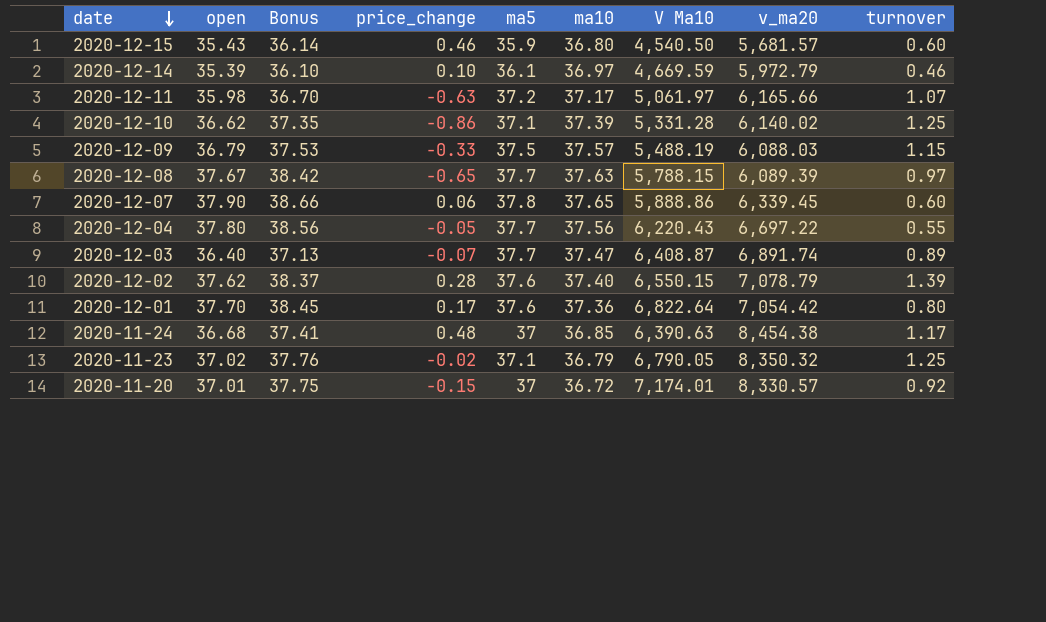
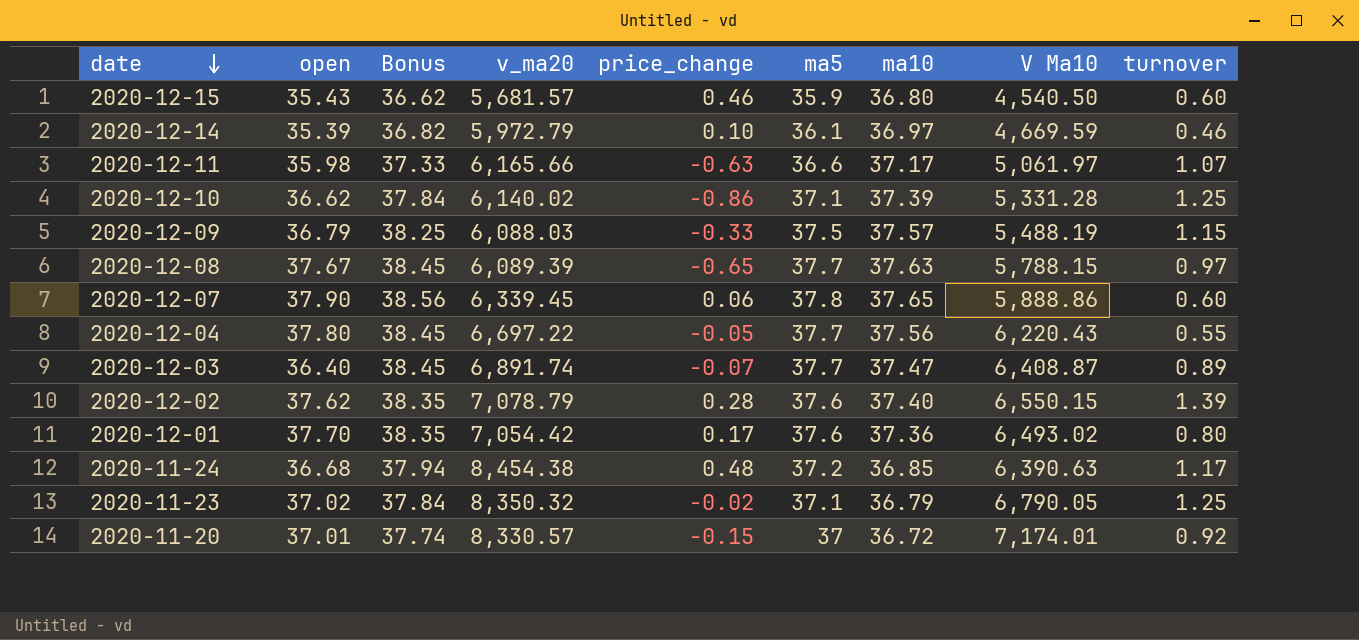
column Bonus | formula: [open] * 1.02 -> [ma5] * 1.02
column v_ma20 | position: 8 -> 4
2020-12-11 | ma5: 37.2 -> 36.6
2020-12-01 | V Ma10: 6,822.64 -> 6,493.02
2020-11-24 | ma5: 37 -> 37.2

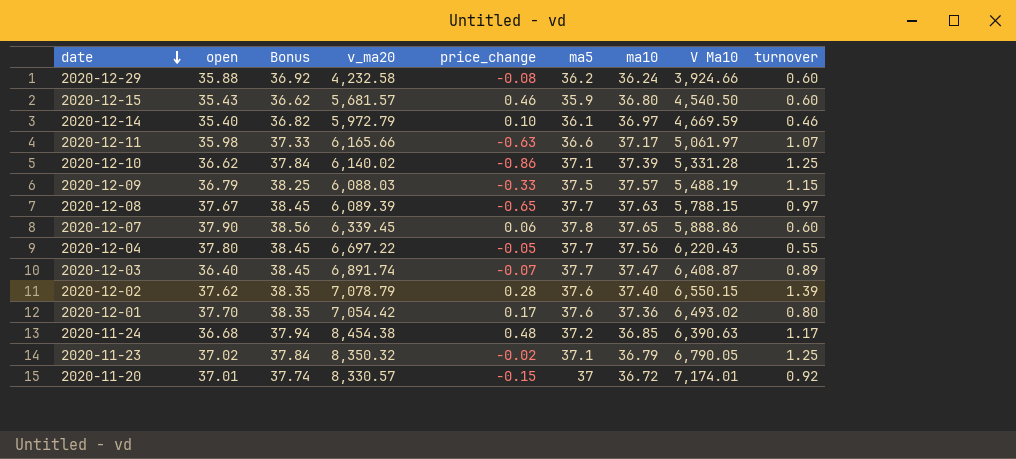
row 2020-12-29: none -> 35.88 | 36.92 | 4,232.58 | -0.08 | 36.2 | 36.24 | 3,924.66 | 0.60
2020-12-14 | open: 35.39 -> 35.40

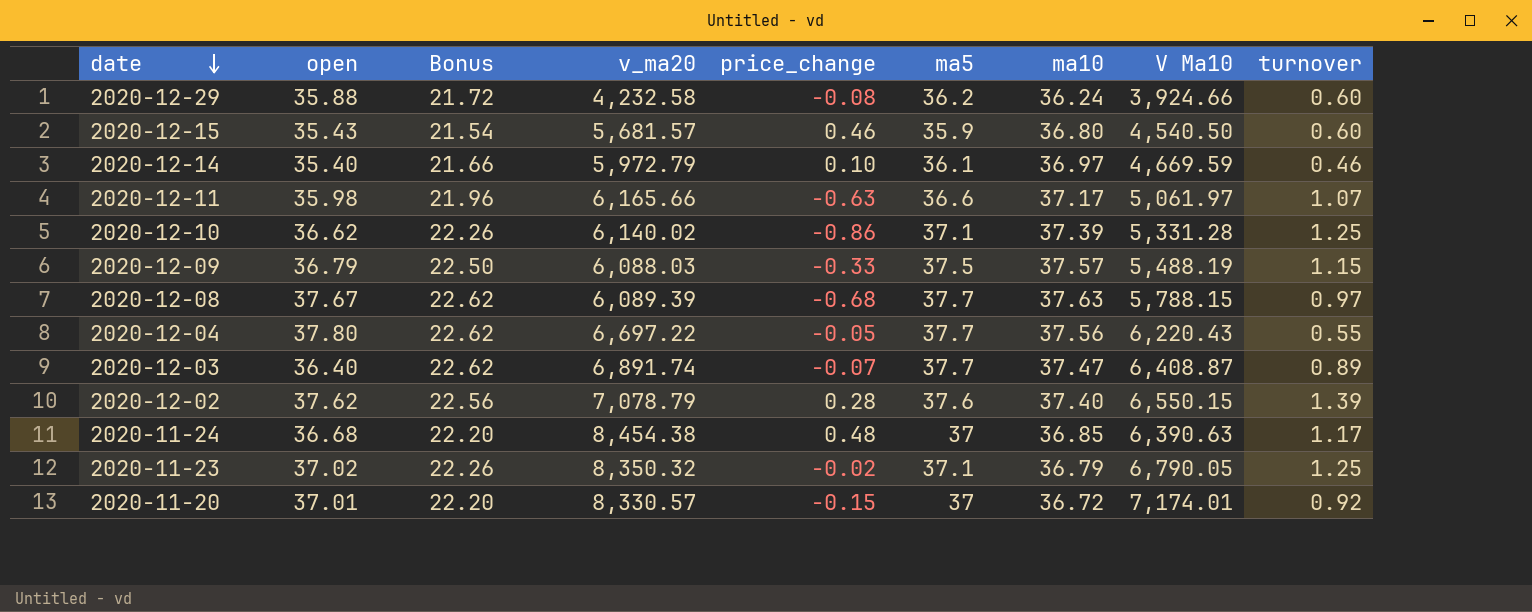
column Bonus | formula: [ma5] * 1.02 -> [ma5] * 0.6
row 2020-12-07: 37.90 | 38.56 | 6,339.45 | 0.06 | 37.8 | 37.65 | 5,888.86 | 0.60 -> none
row 2020-12-01: 37.70 | 38.35 | 7,054.42 | 0.17 | 37.6 | 37.36 | 6,493.02 | 0.80 -> none
2020-12-08 | price_change: -0.65 -> -0.68
2020-11-24 | ma5: 37.2 -> 37

